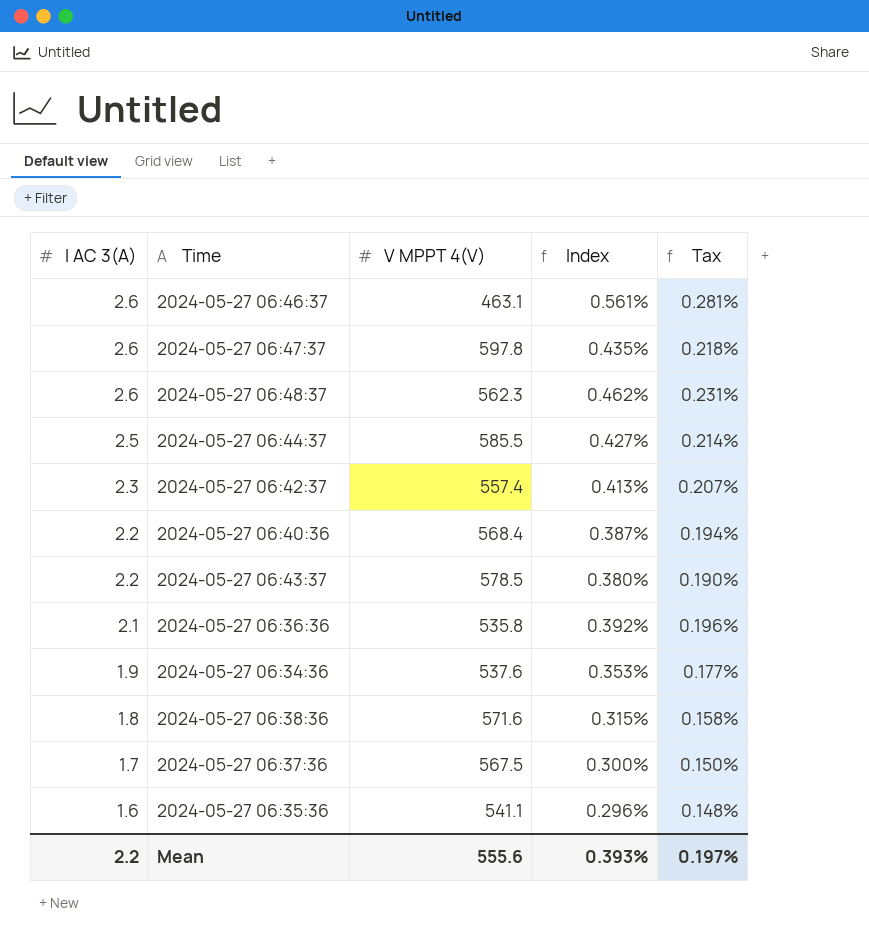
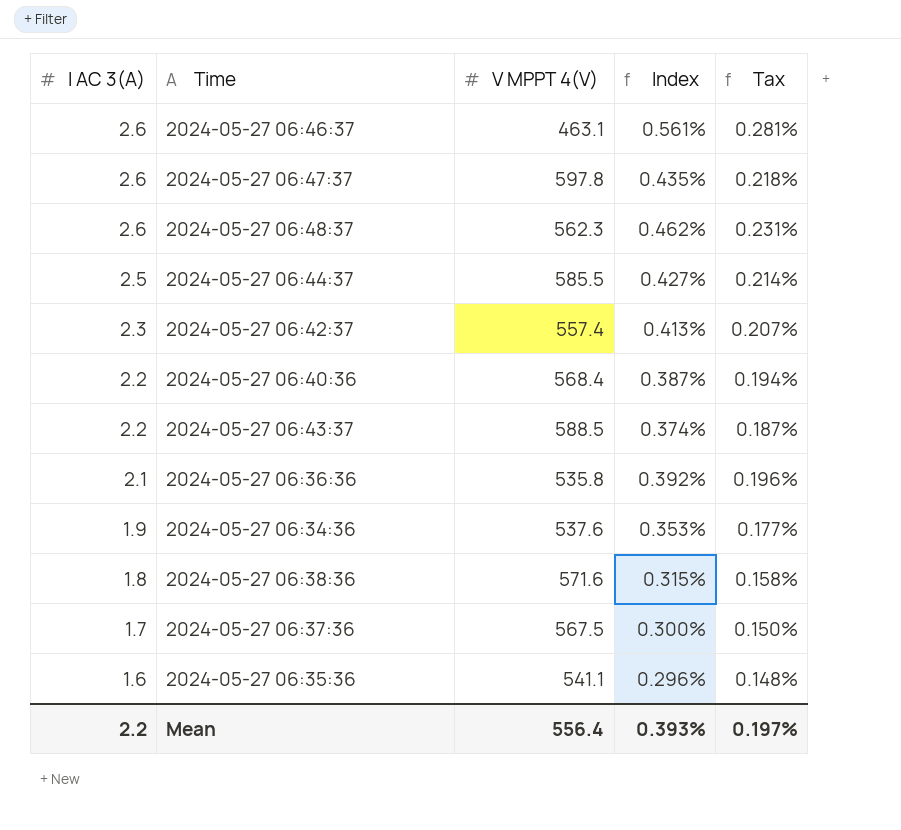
2024-05-27 06:43:37 | V MPPT 4(V): 578.5 -> 588.5
2024-05-27 06:43:37 | Index: 0.380% -> 0.374%
2024-05-27 06:43:37 | Tax: 0.190% -> 0.187%
Mean | V MPPT 4(V): 555.6 -> 556.4

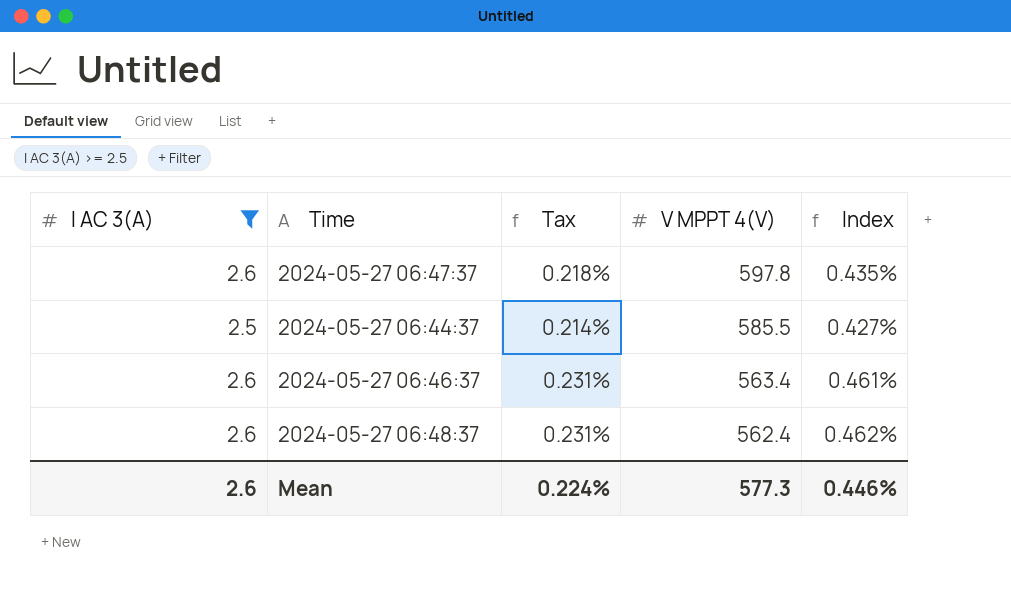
filter: none -> I AC 3(A) >= 2.5
row order: I AC 3(A) descending -> V MPPT 4(V) descending
column Tax | position: 5 -> 3
2024-05-27 06:46:37 | Tax: 0.281% -> 0.231%
2024-05-27 06:46:37 | V MPPT 4(V): 463.1 -> 563.4
2024-05-27 06:46:37 | Index: 0.561% -> 0.461%
2024-05-27 06:48:37 | V MPPT 4(V): 562.3 -> 562.4
Mean | I AC 3(A): 2.2 -> 2.6
Mean | Tax: 0.197% -> 0.224%
Mean | V MPPT 4(V): 556.4 -> 577.3
Mean | Index: 0.393% -> 0.446%

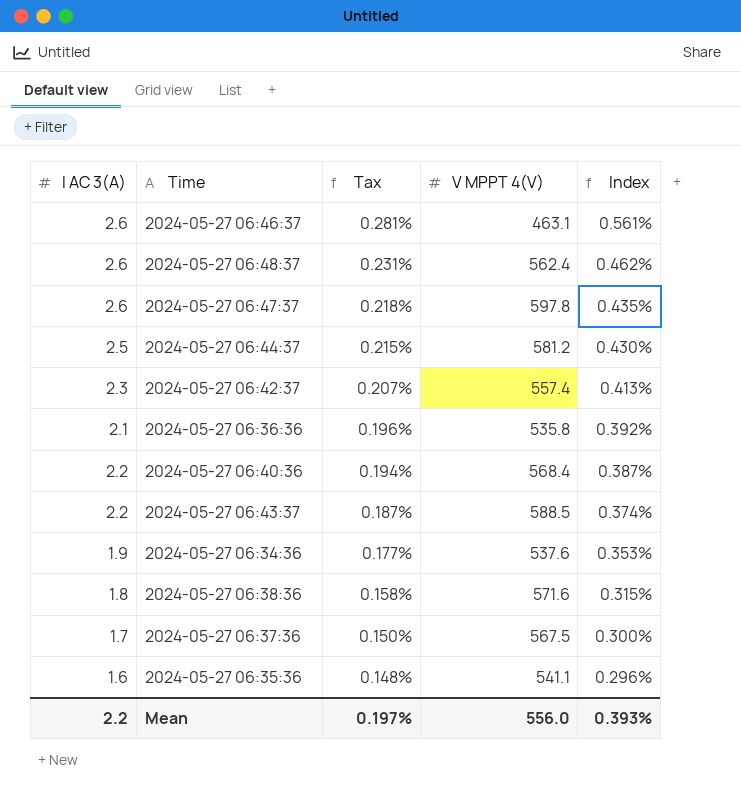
filter: I AC 3(A) >= 2.5 -> none
row order: V MPPT 4(V) descending -> Tax descending
2024-05-27 06:46:37 | Tax: 0.231% -> 0.281%
2024-05-27 06:46:37 | V MPPT 4(V): 563.4 -> 463.1
2024-05-27 06:46:37 | Index: 0.461% -> 0.561%
2024-05-27 06:44:37 | Tax: 0.214% -> 0.215%
2024-05-27 06:44:37 | V MPPT 4(V): 585.5 -> 581.2
2024-05-27 06:44:37 | Index: 0.427% -> 0.430%
Mean | I AC 3(A): 2.6 -> 2.2
Mean | Tax: 0.224% -> 0.197%
Mean | V MPPT 4(V): 577.3 -> 556.0
Mean | Index: 0.446% -> 0.393%

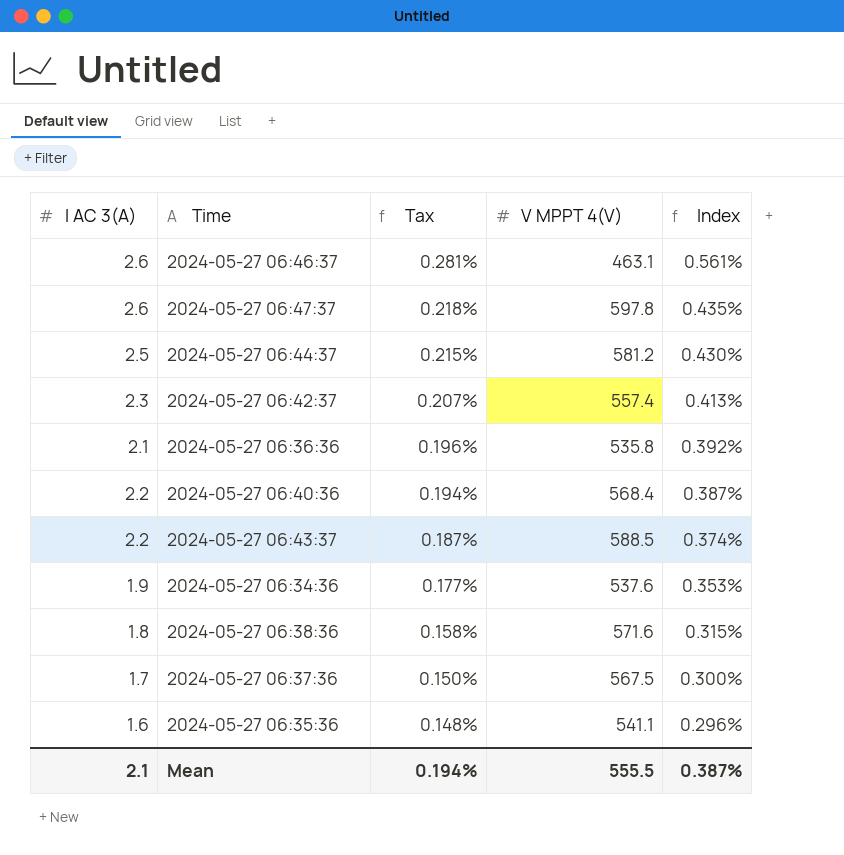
row 2024-05-27 06:48:37: 2.6 | 0.231% | 562.4 | 0.462% -> none
Mean | I AC 3(A): 2.2 -> 2.1
Mean | Tax: 0.197% -> 0.194%
Mean | V MPPT 4(V): 556.0 -> 555.5
Mean | Index: 0.393% -> 0.387%

